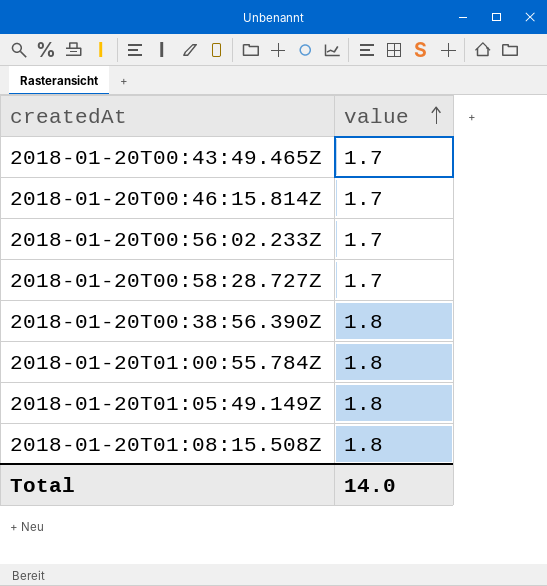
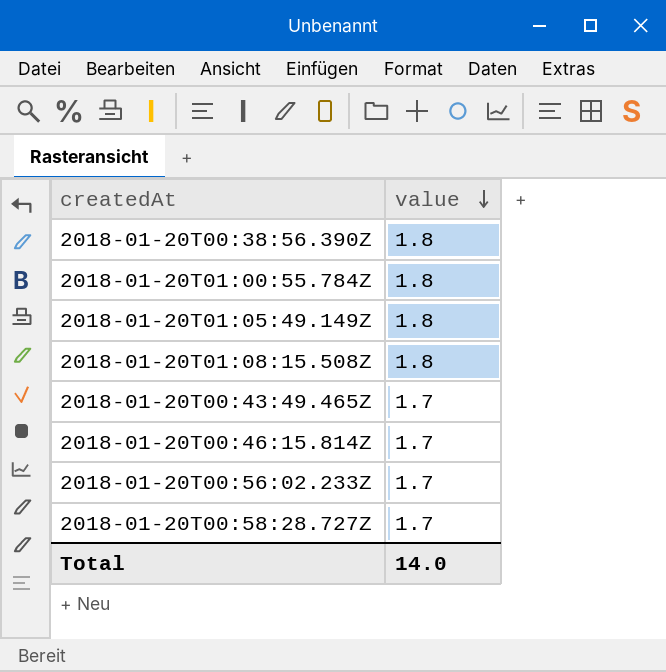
row order: value ascending -> value descending

